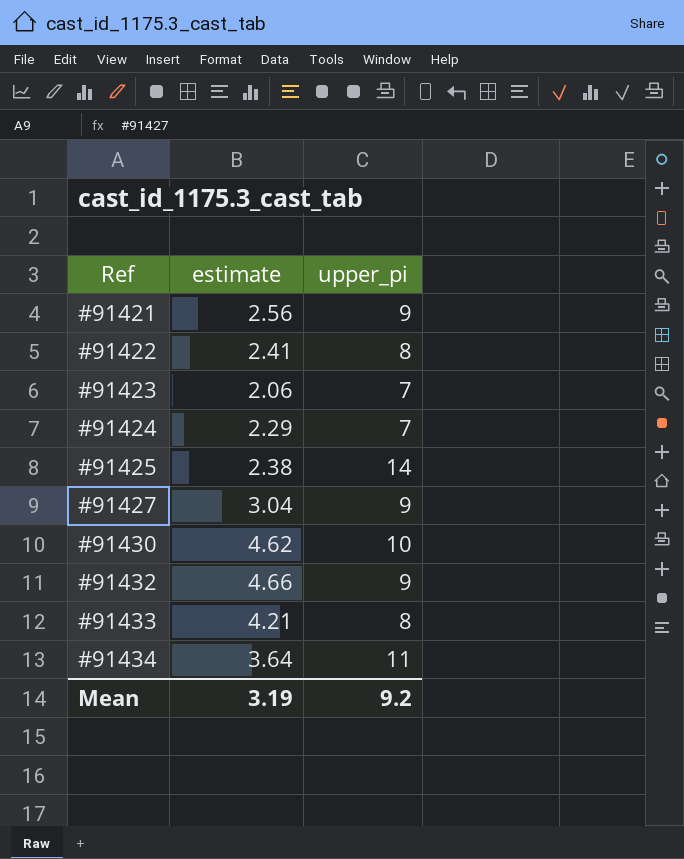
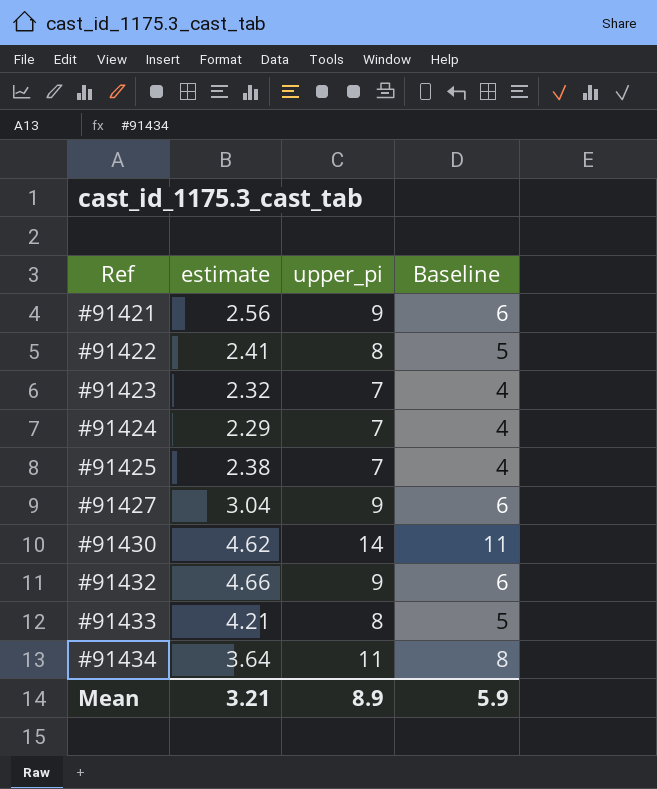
column Baseline | formula: none -> [upper_pi] - 3
#91423 | estimate: 2.06 -> 2.32
#91425 | upper_pi: 14 -> 7
#91430 | upper_pi: 10 -> 14
Mean | estimate: 3.19 -> 3.21
Mean | upper_pi: 9.2 -> 8.9

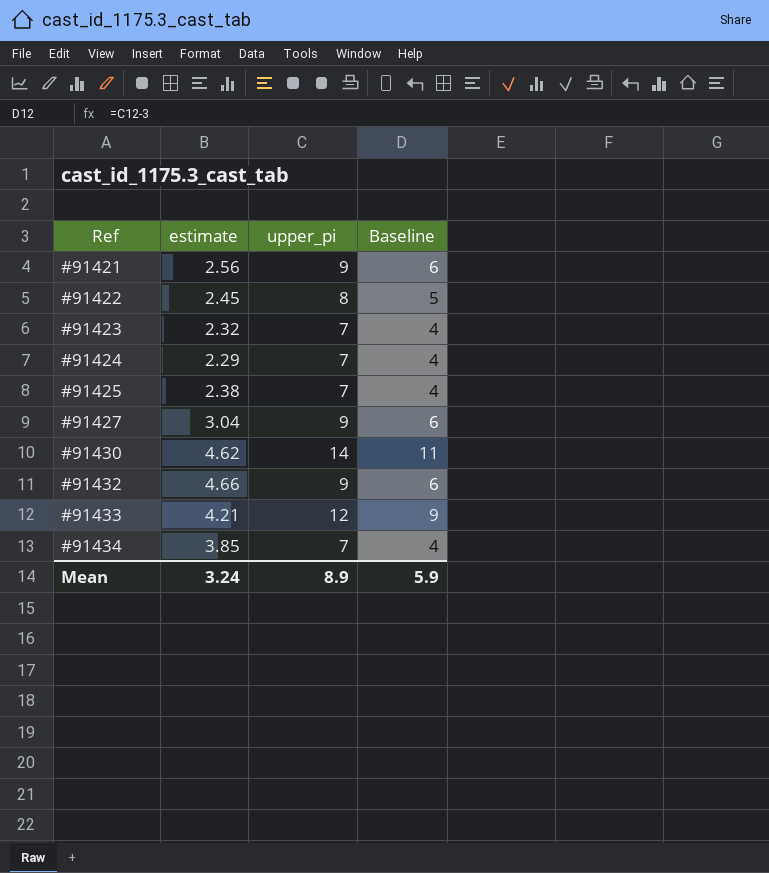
#91422 | estimate: 2.41 -> 2.45
#91433 | upper_pi: 8 -> 12
#91433 | Baseline: 5 -> 9
#91434 | estimate: 3.64 -> 3.85
#91434 | upper_pi: 11 -> 7
#91434 | Baseline: 8 -> 4
Mean | estimate: 3.21 -> 3.24

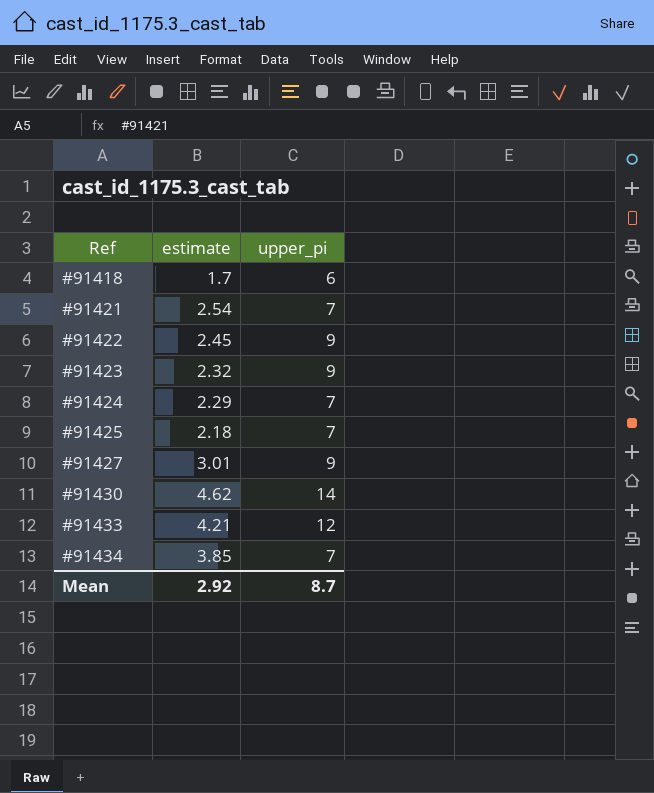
column Baseline | formula: [upper_pi] - 3 -> none
row #91432: 4.66 | 9 | 6 -> none
row #91418: none -> 1.7 | 6
#91421 | estimate: 2.56 -> 2.54
#91421 | upper_pi: 9 -> 7
#91422 | upper_pi: 8 -> 9
#91423 | upper_pi: 7 -> 9
#91425 | estimate: 2.38 -> 2.18
#91427 | estimate: 3.04 -> 3.01
Mean | estimate: 3.24 -> 2.92
Mean | upper_pi: 8.9 -> 8.7

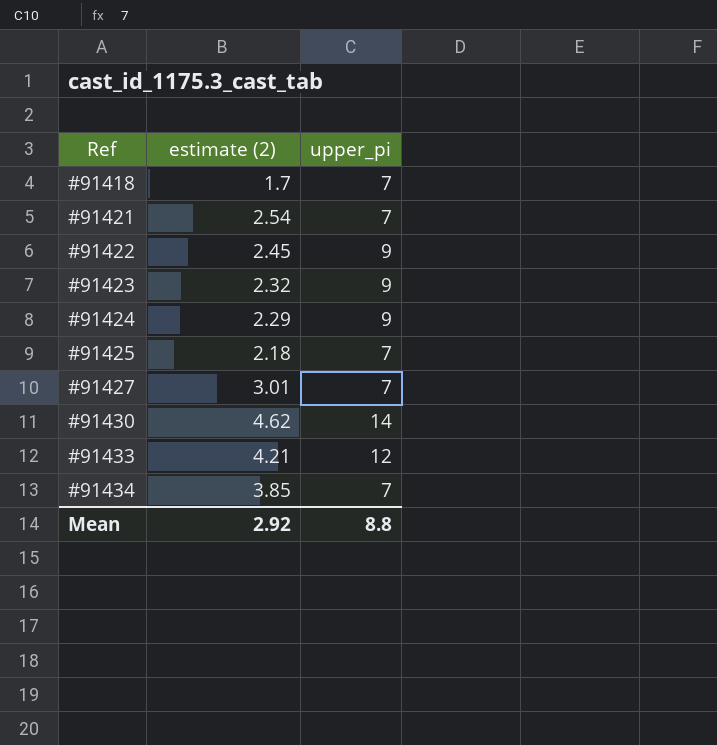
column name: estimate -> estimate (2)
#91418 | upper_pi: 6 -> 7
#91424 | upper_pi: 7 -> 9
#91427 | upper_pi: 9 -> 7
Mean | upper_pi: 8.7 -> 8.8

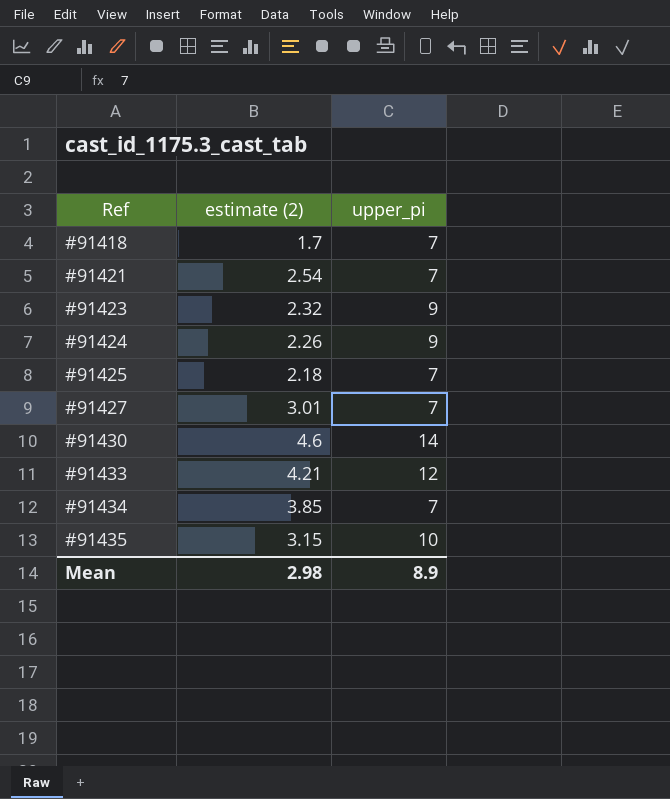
row #91422: 2.45 | 9 -> none
#91424 | estimate (2): 2.29 -> 2.26
#91430 | estimate (2): 4.62 -> 4.6
row #91435: none -> 3.15 | 10
Mean | estimate (2): 2.92 -> 2.98
Mean | upper_pi: 8.8 -> 8.9

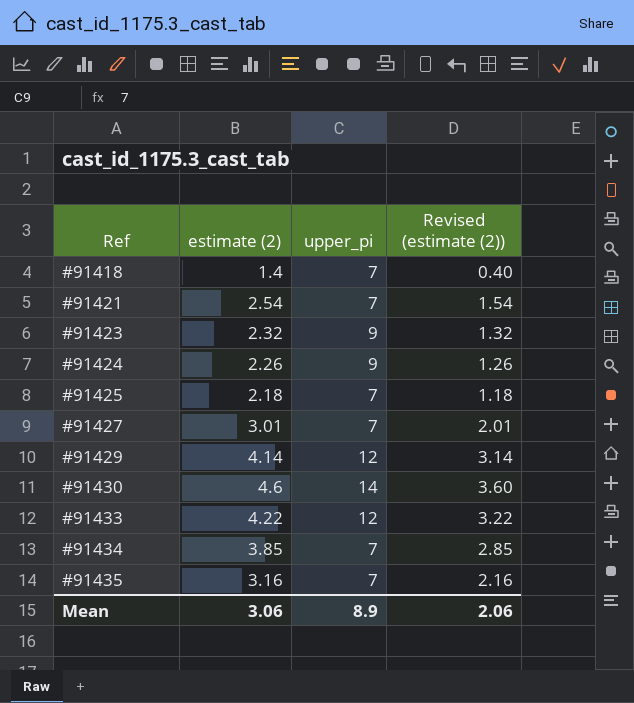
column Revised (estimate (2)) | formula: none -> [estimate (2)] - 1
#91418 | estimate (2): 1.7 -> 1.4
row #91429: none -> 4.14 | 12 | 3.14
#91433 | estimate (2): 4.21 -> 4.22
#91435 | estimate (2): 3.15 -> 3.16
#91435 | upper_pi: 10 -> 7
Mean | estimate (2): 2.98 -> 3.06

